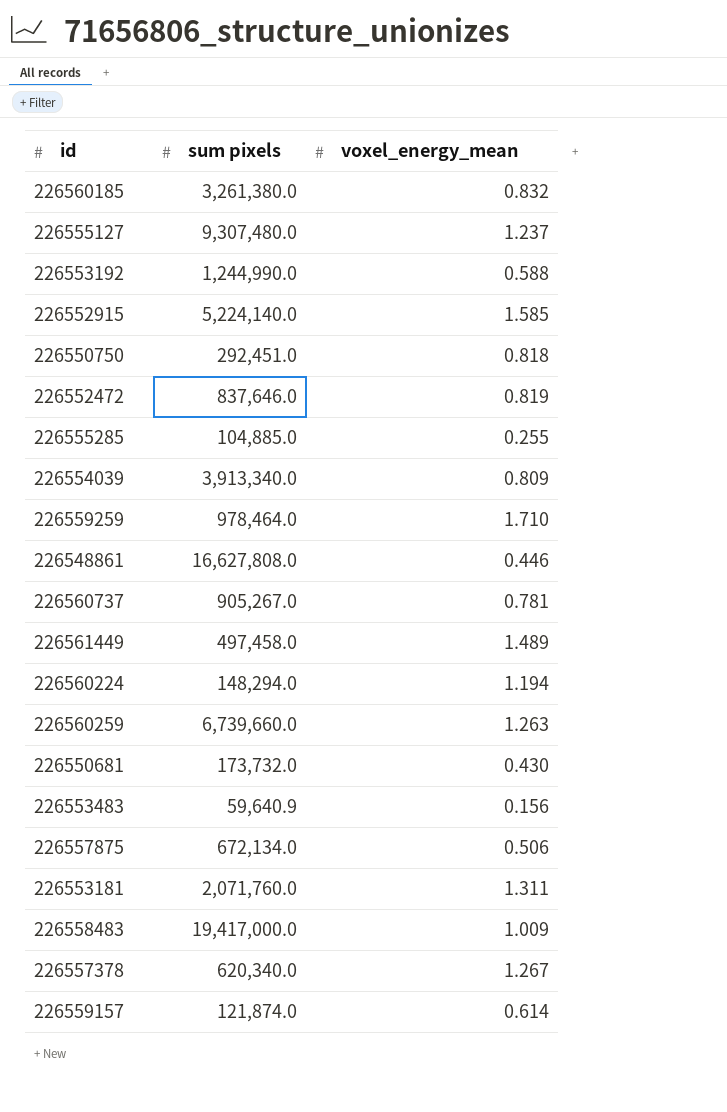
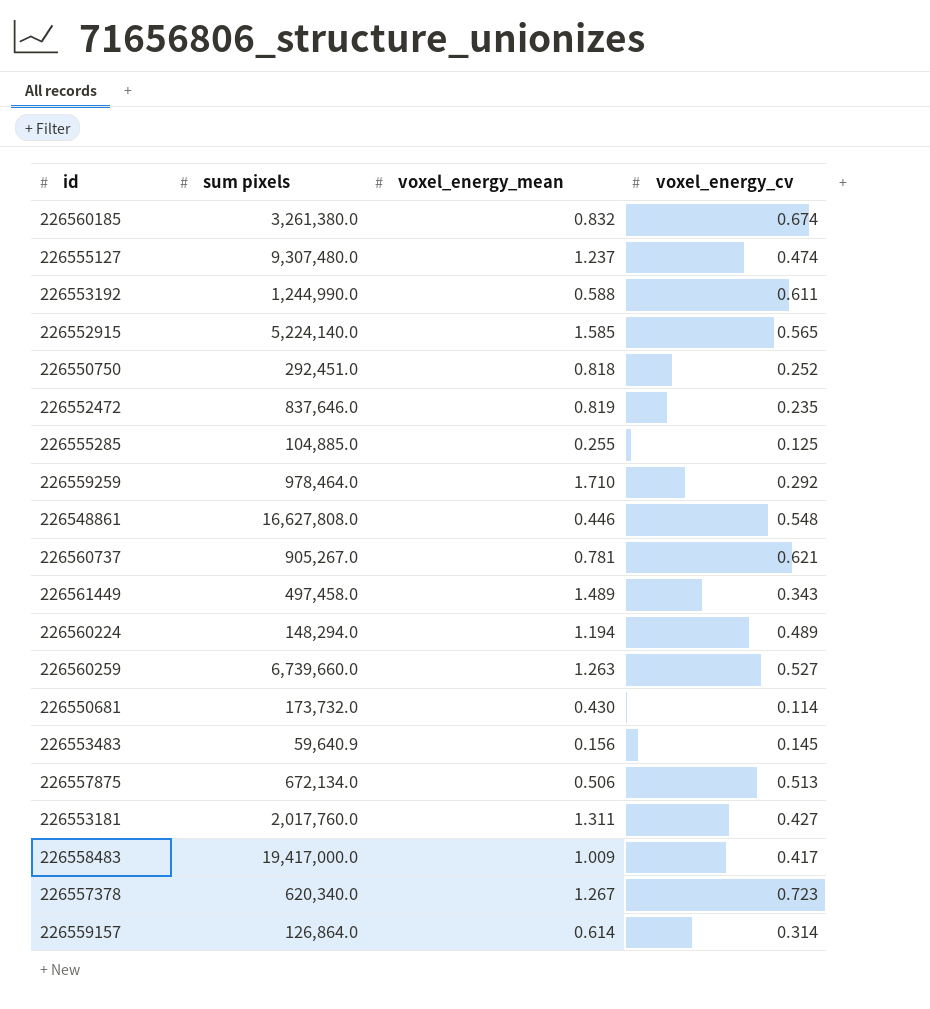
column voxel_energy_cv | position: none -> 4
row 226554039: 3,913,340.0 | 0.809 -> none
226553181 | sum pixels: 2,071,760.0 -> 2,017,760.0
226559157 | sum pixels: 121,874.0 -> 126,864.0

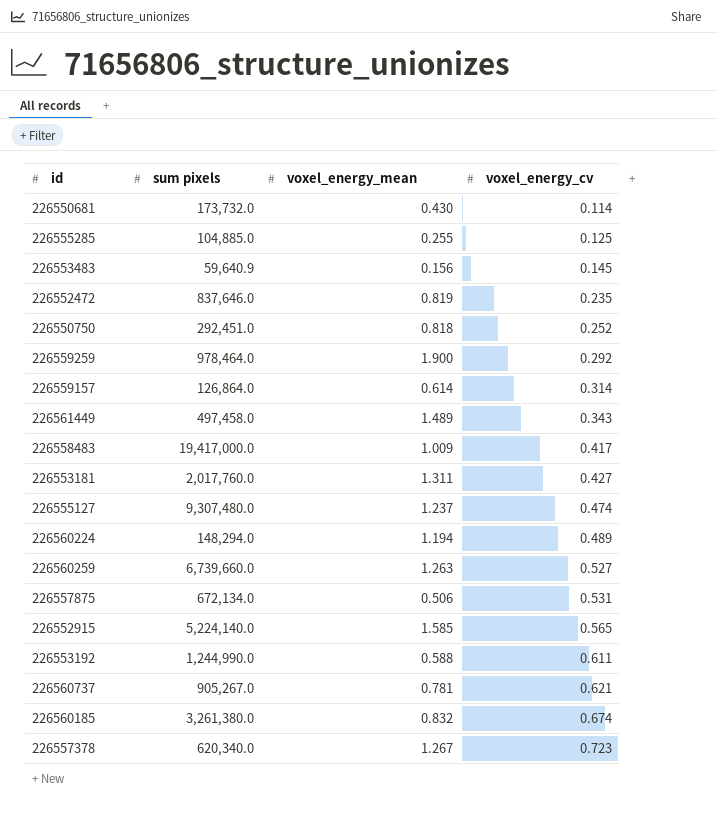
row order: none -> voxel_energy_cv ascending
row 226548861: 16,627,808.0 | 0.446 | 0.548 -> none
226559259 | voxel_energy_mean: 1.710 -> 1.900
226557875 | voxel_energy_cv: 0.513 -> 0.531

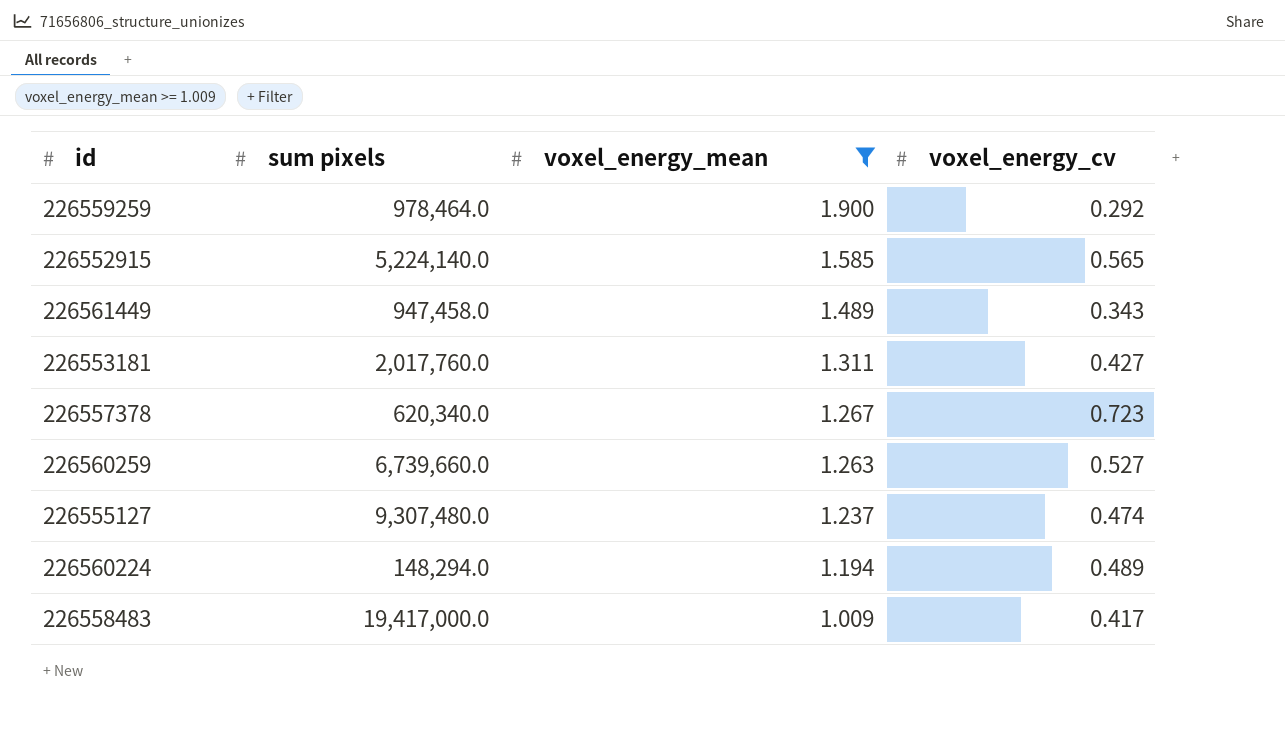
filter: none -> voxel_energy_mean >= 1.009
row order: voxel_energy_cv ascending -> voxel_energy_mean descending
226561449 | sum pixels: 497,458.0 -> 947,458.0

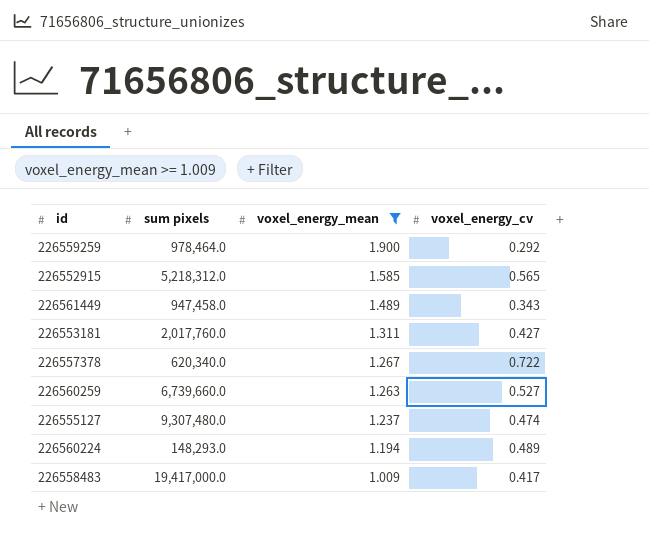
226552915 | sum pixels: 5,224,140.0 -> 5,218,312.0
226557378 | voxel_energy_cv: 0.723 -> 0.722
226560224 | sum pixels: 148,294.0 -> 148,293.0

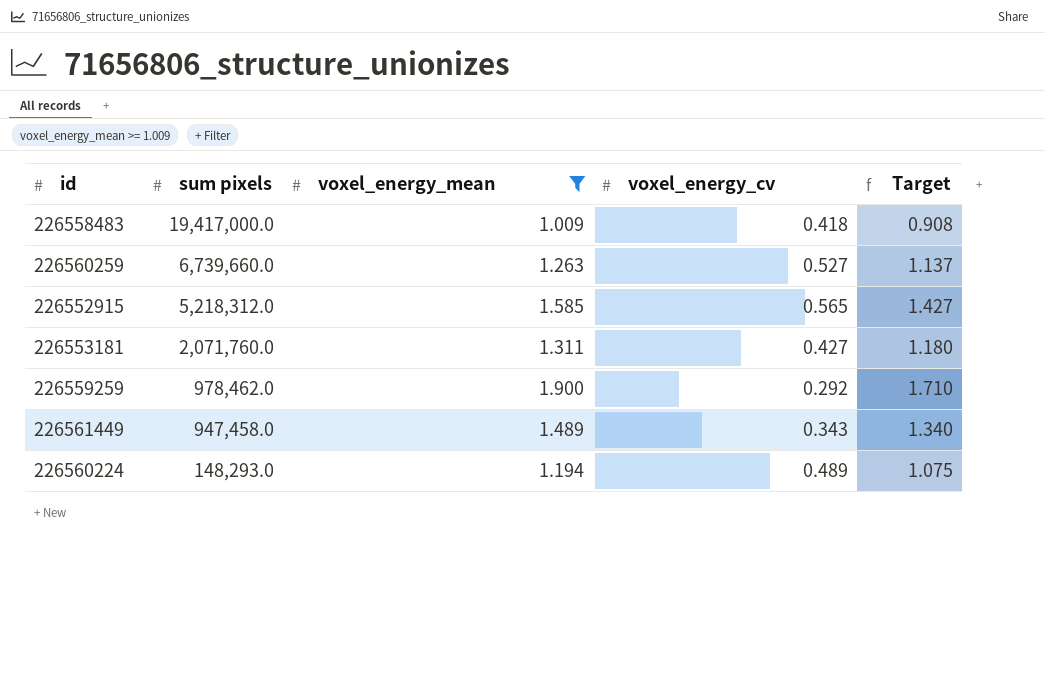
row order: voxel_energy_mean descending -> sum pixels descending
column Target | formula: none -> [voxel_energy_mean] * 0.9
row 226557378: 620,340.0 | 1.267 | 0.722 -> none
row 226555127: 9,307,480.0 | 1.237 | 0.474 -> none
226558483 | voxel_energy_cv: 0.417 -> 0.418
226553181 | sum pixels: 2,017,760.0 -> 2,071,760.0
226559259 | sum pixels: 978,464.0 -> 978,462.0

